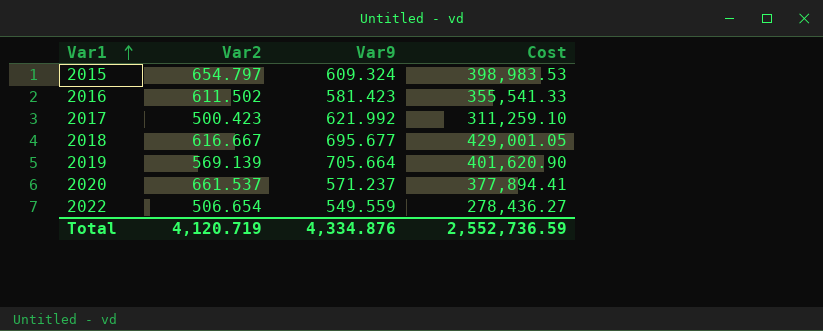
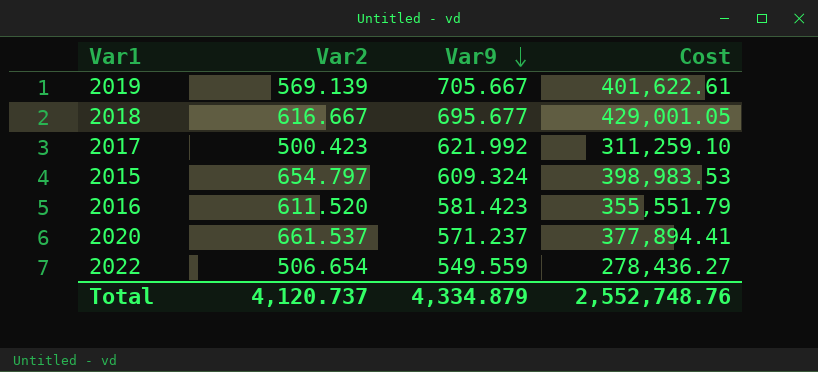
row order: Var1 ascending -> Var9 descending
2019 | Var9: 705.664 -> 705.667
2019 | Cost: 401,620.90 -> 401,622.61
2016 | Var2: 611.502 -> 611.520
2016 | Cost: 355,541.33 -> 355,551.79
Total | Var2: 4,120.719 -> 4,120.737
Total | Var9: 4,334.876 -> 4,334.879
Total | Cost: 2,552,736.59 -> 2,552,748.76

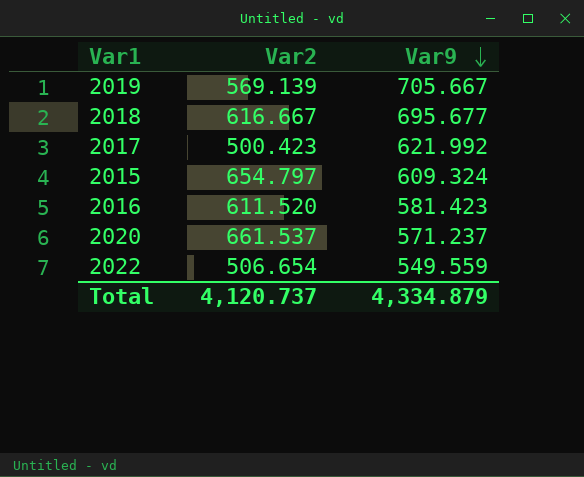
column Cost | formula: [Var2] * [Var9] -> none

